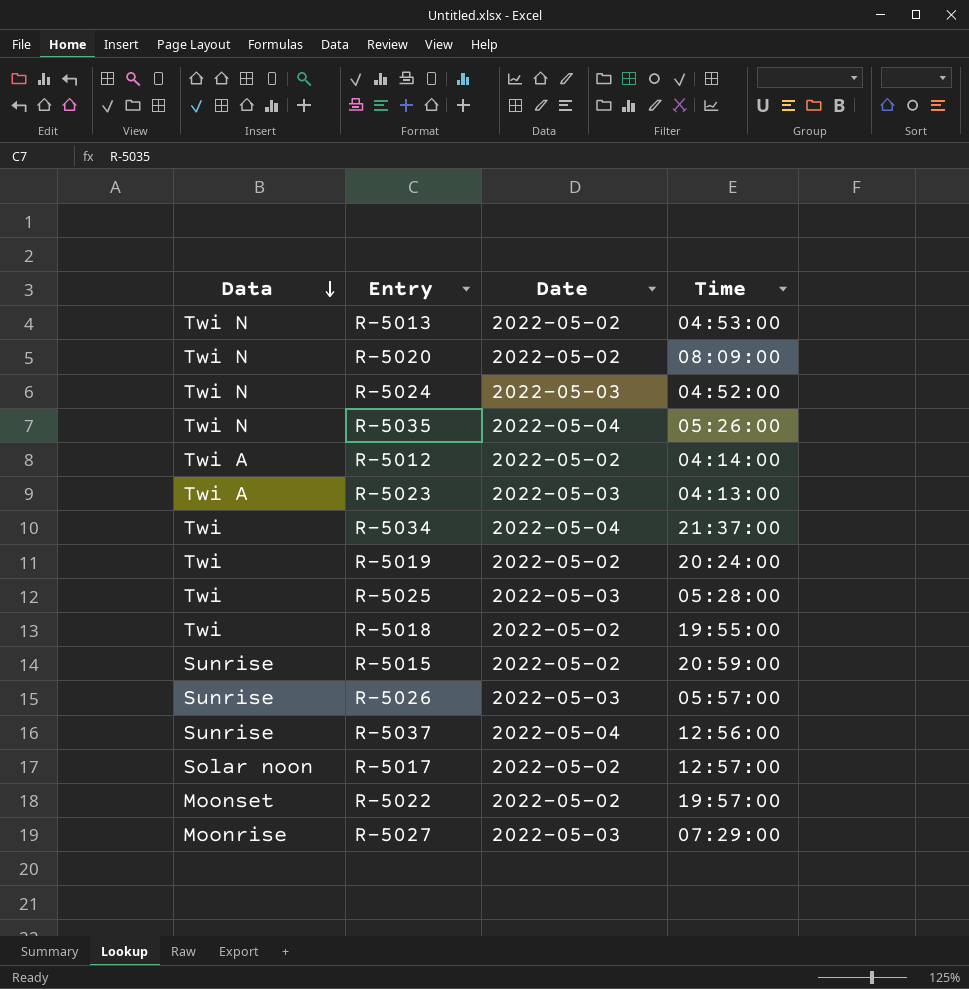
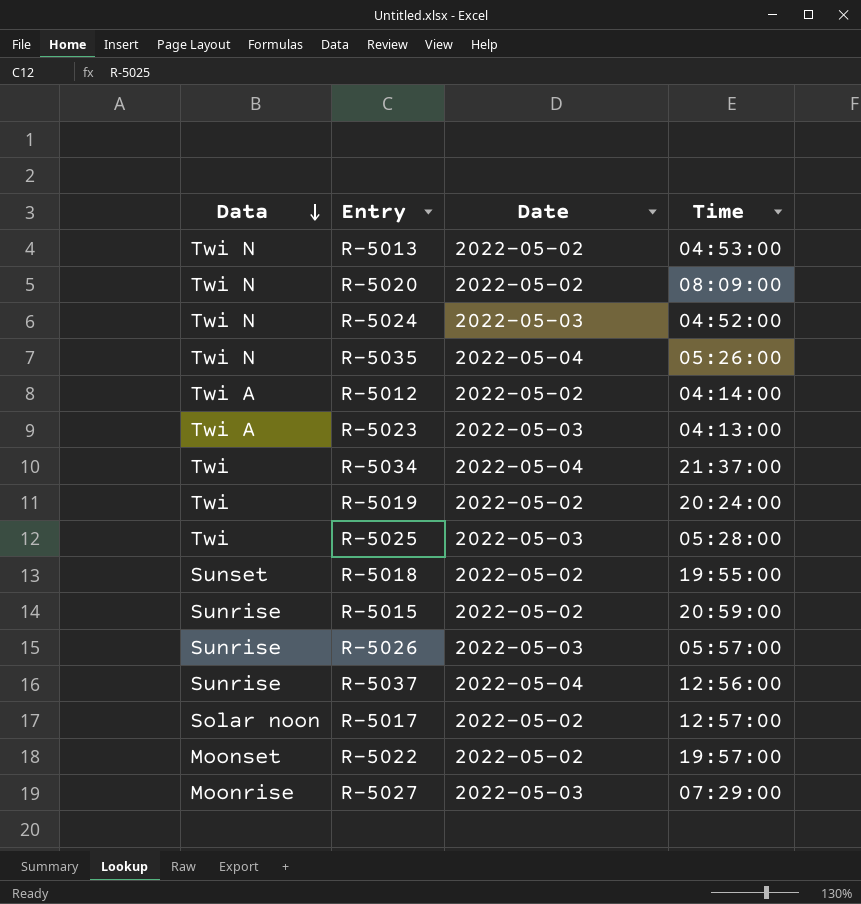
R-5018 | Data: Twi -> Sunset

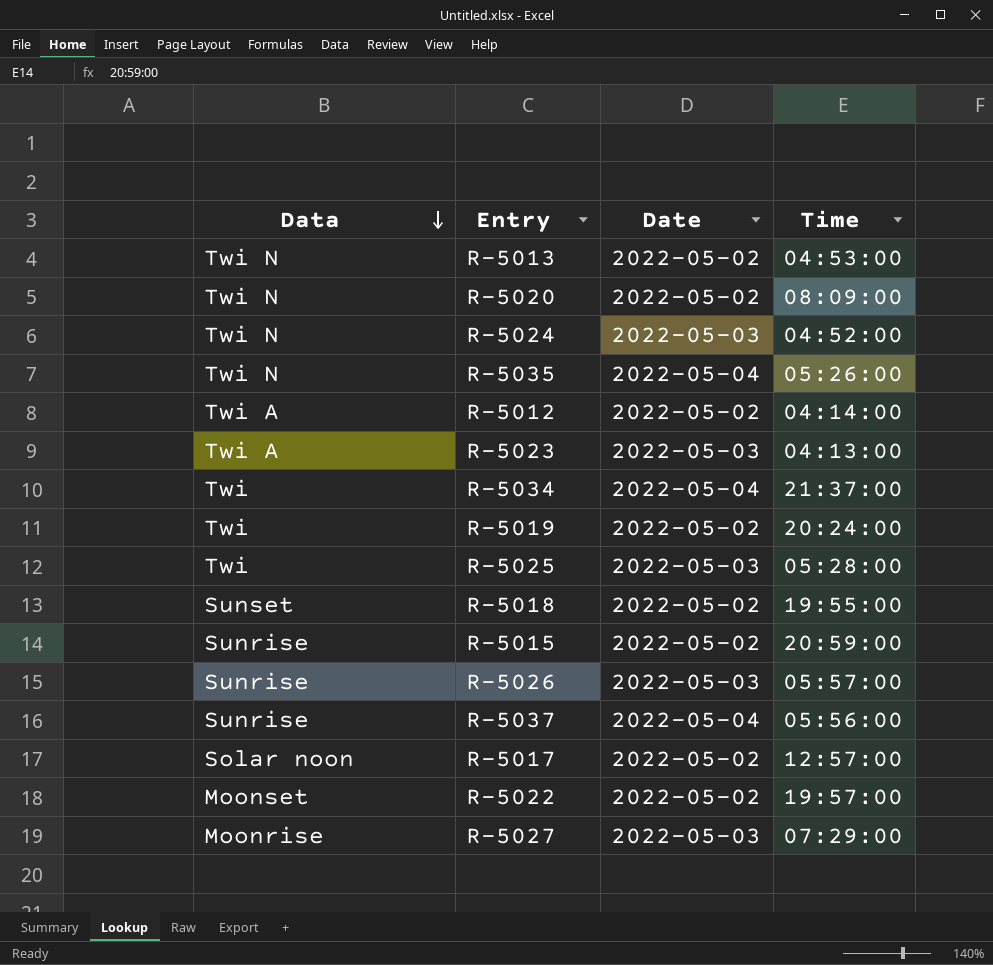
R-5037 | Time: 12:56:00 -> 05:56:00

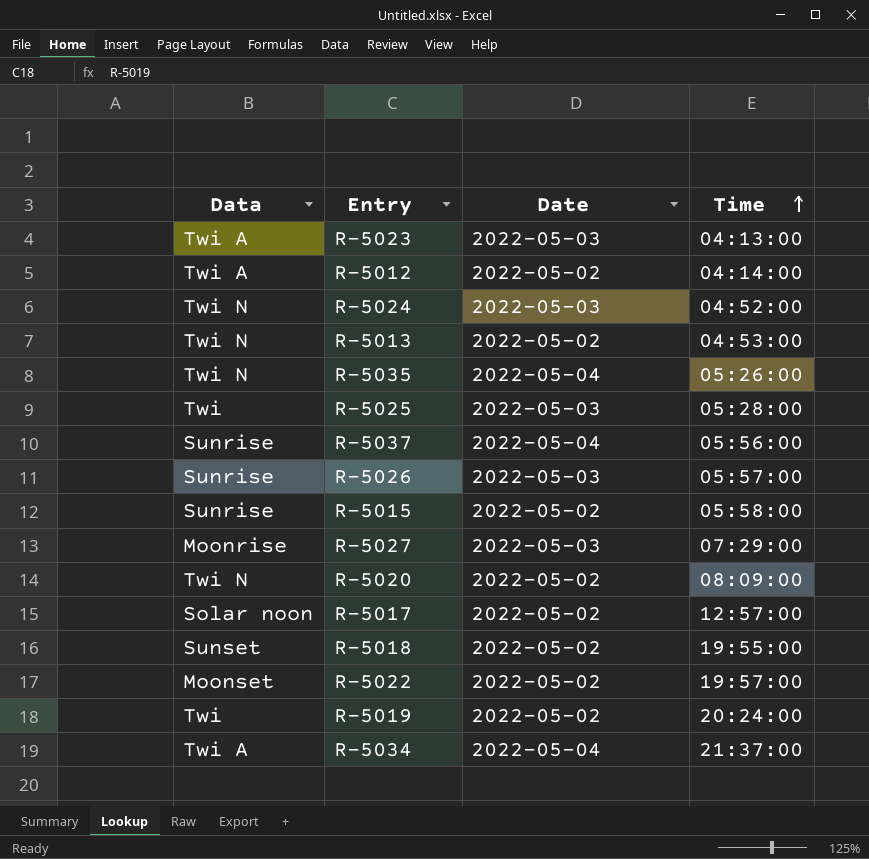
row order: Data descending -> Time ascending
R-5015 | Time: 20:59:00 -> 05:58:00
R-5034 | Data: Twi -> Twi A

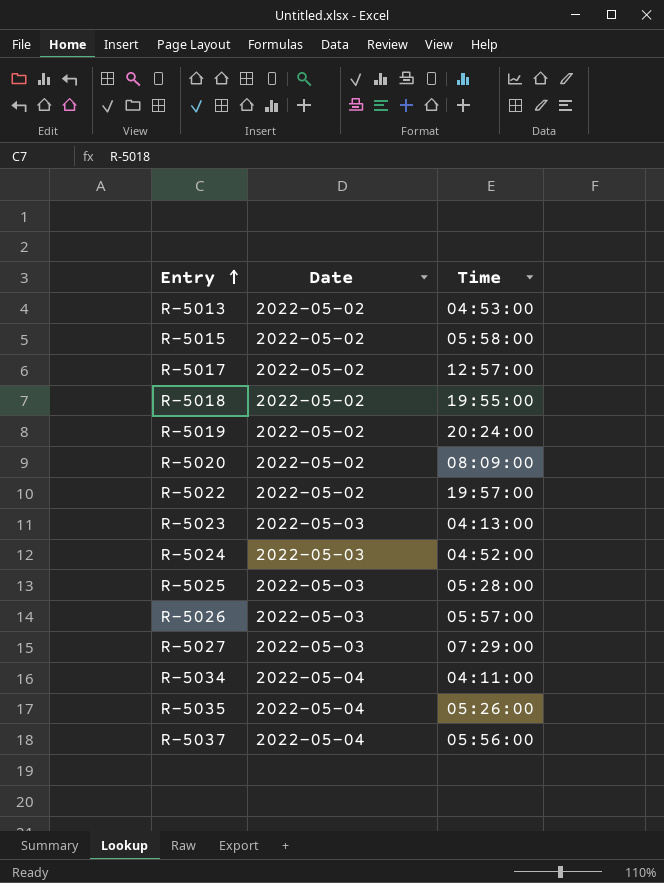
row order: Time ascending -> Entry ascending
column Data | position: 1 -> none
row R-5012: Twi A | 2022-05-02 | 04:14:00 -> none
R-5034 | Time: 21:37:00 -> 04:11:00

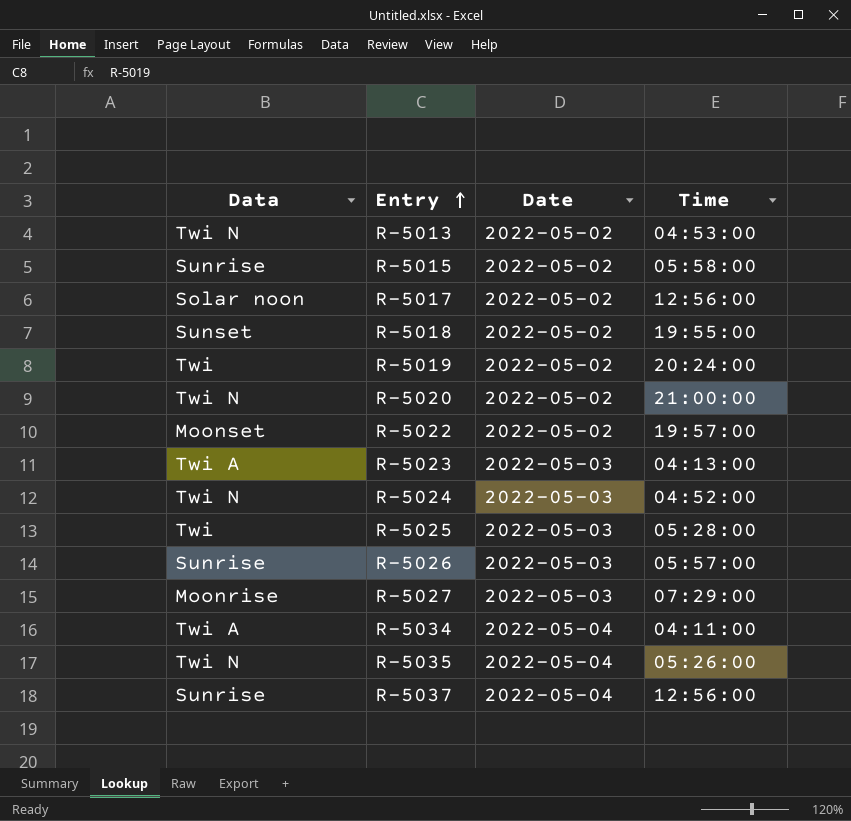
column Data | position: none -> 1
R-5017 | Time: 12:57:00 -> 12:56:00
R-5020 | Time: 08:09:00 -> 21:00:00
R-5037 | Time: 05:56:00 -> 12:56:00

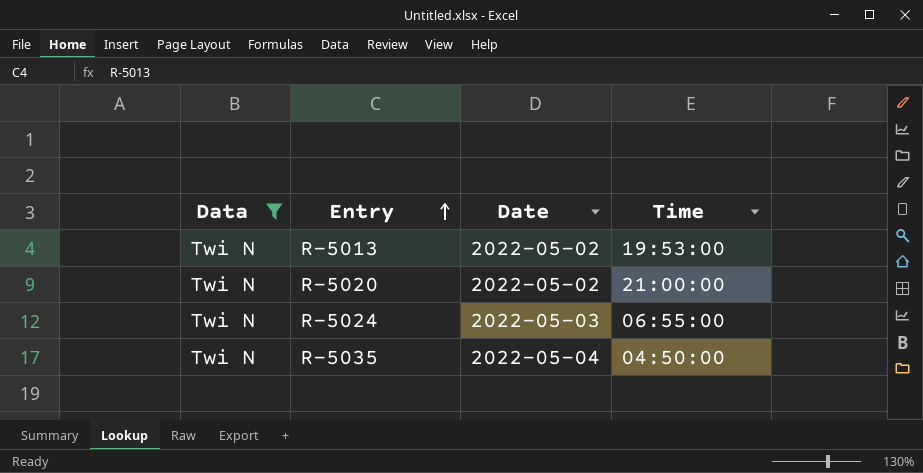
filter: none -> Data = Twi N
R-5013 | Time: 04:53:00 -> 19:53:00
R-5024 | Time: 04:52:00 -> 06:55:00
R-5035 | Time: 05:26:00 -> 04:50:00

